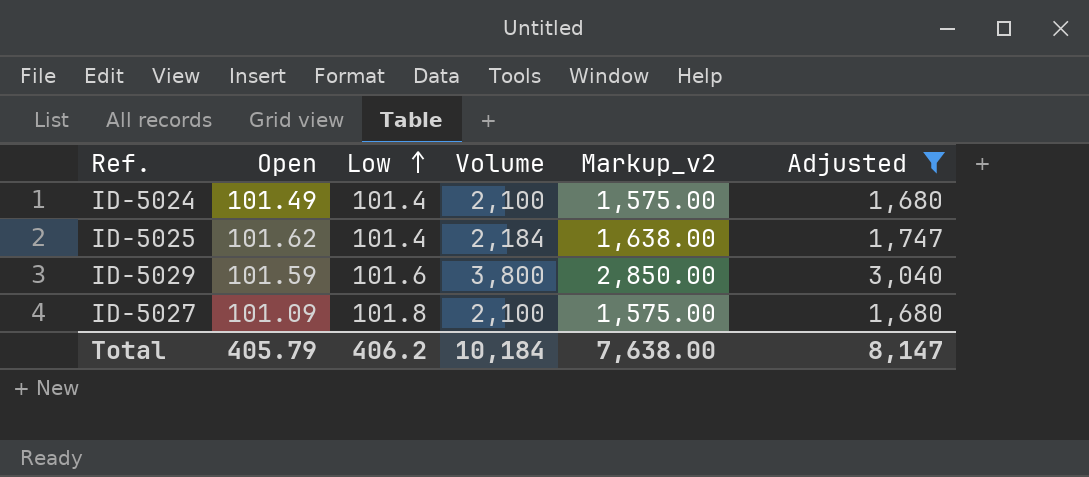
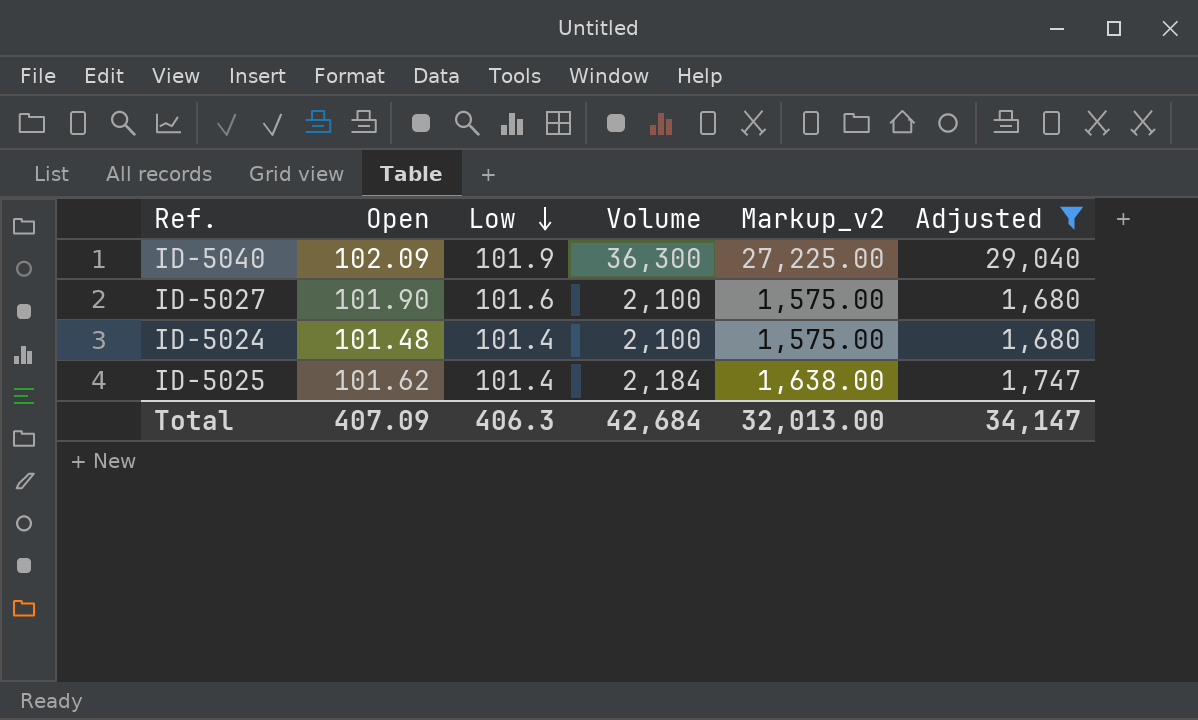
row order: Low ascending -> Low descending
row ID-5029: 101.59 | 101.6 | 3,800 | 2,850.00 | 3,040 -> none
row ID-5040: none -> 102.09 | 101.9 | 36,300 | 27,225.00 | 29,040
ID-5027 | Open: 101.09 -> 101.90
ID-5027 | Low: 101.8 -> 101.6
ID-5024 | Open: 101.49 -> 101.48
Total | Open: 405.79 -> 407.09
Total | Low: 406.2 -> 406.3
Total | Volume: 10,184 -> 42,684
Total | Markup_v2: 7,638.00 -> 32,013.00
Total | Adjusted: 8,147 -> 34,147

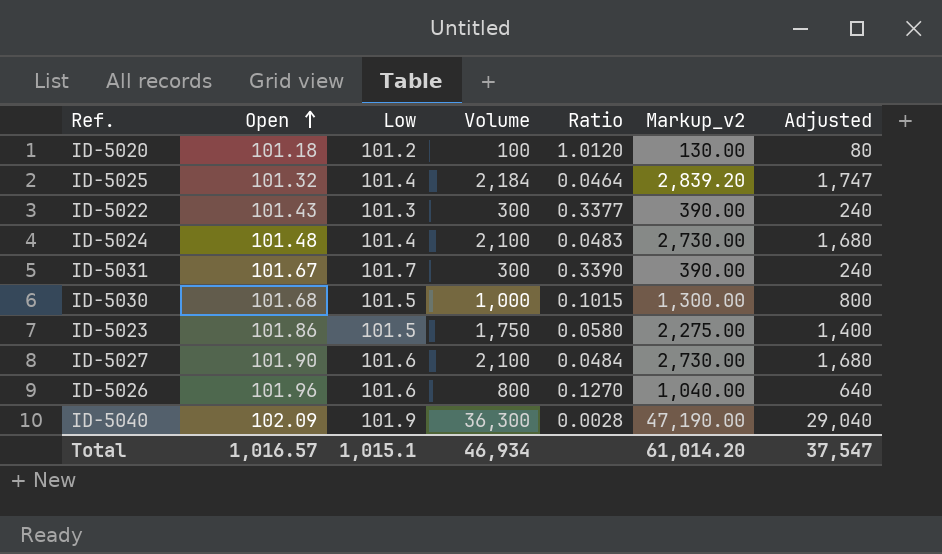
filter: Adjusted >= 1,680 -> none
row order: Low descending -> Open ascending
column Ratio | formula: none -> [Low] / [Volume]
column Markup_v2 | formula: [Volume] * 0.75 -> [Volume] * 1.3
ID-5025 | Open: 101.62 -> 101.32
Total | Open: 407.09 -> 1,016.57
Total | Low: 406.3 -> 1,015.1
Total | Volume: 42,684 -> 46,934
Total | Markup_v2: 32,013.00 -> 61,014.20
Total | Adjusted: 34,147 -> 37,547

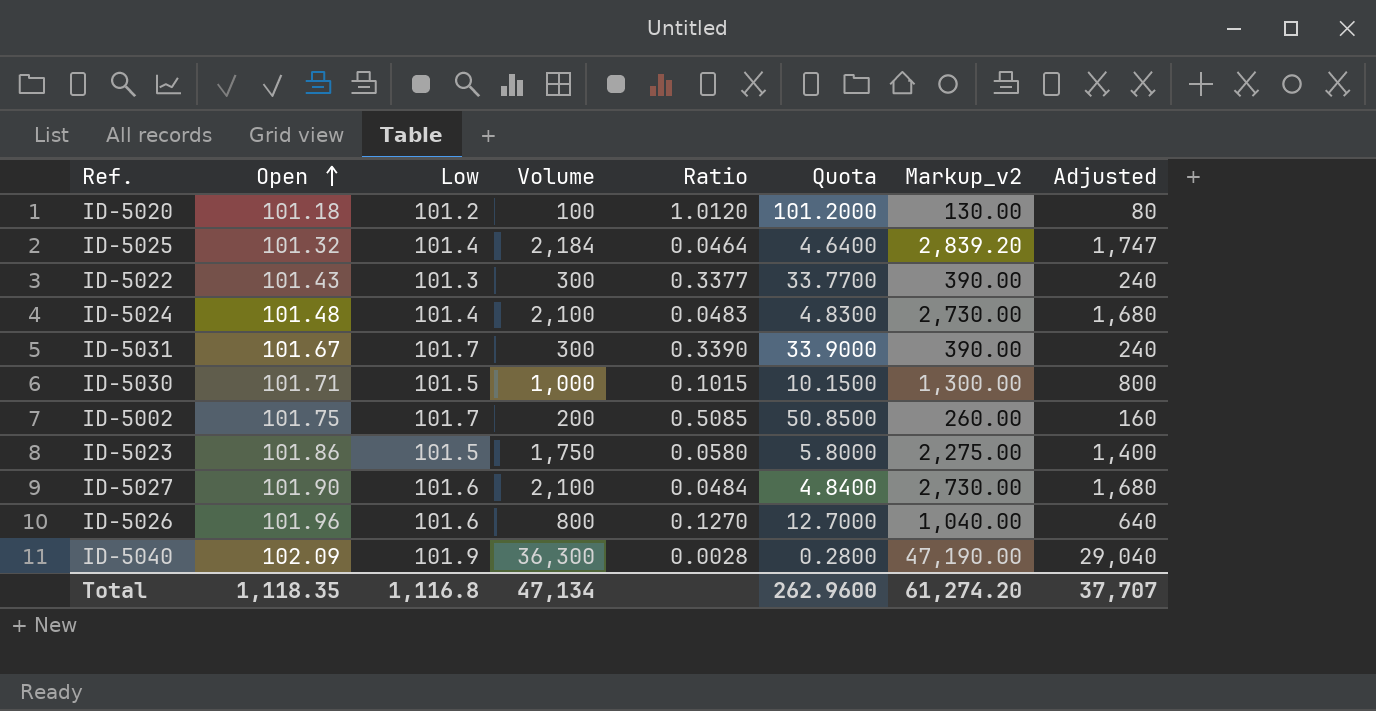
column Quota | formula: none -> [Ratio] * 100
ID-5030 | Open: 101.68 -> 101.71
row ID-5002: none -> 101.75 | 101.7 | 200 | 0.5085 | 50.8500 | 260.00 | 160
Total | Open: 1,016.57 -> 1,118.35
Total | Low: 1,015.1 -> 1,116.8
Total | Volume: 46,934 -> 47,134
Total | Markup_v2: 61,014.20 -> 61,274.20
Total | Adjusted: 37,547 -> 37,707

